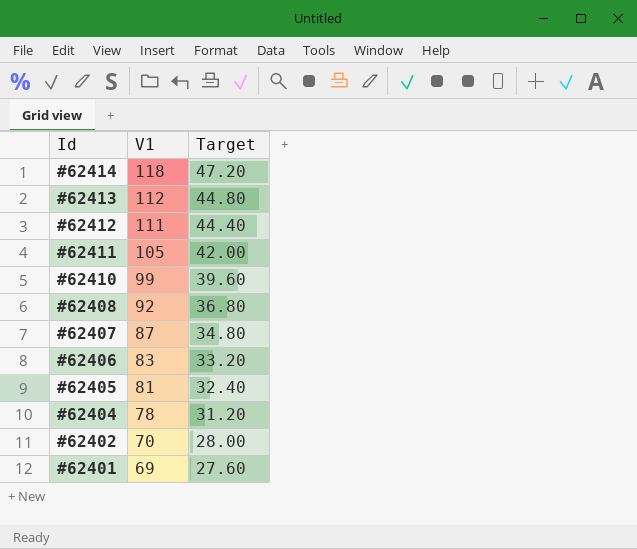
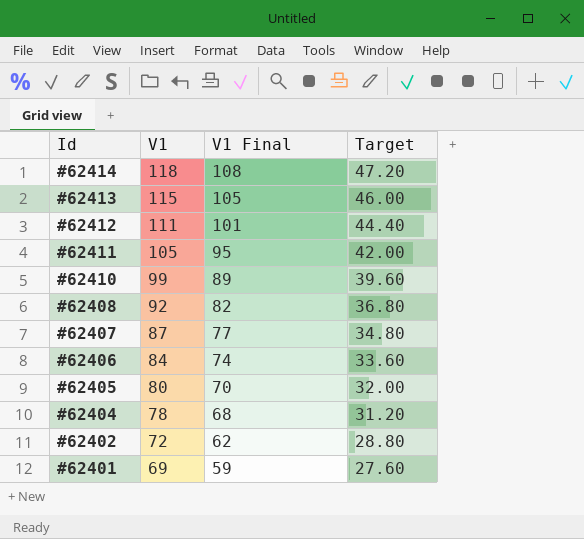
column V1 Final | formula: none -> [V1] - 10
#62413 | V1: 112 -> 115
#62413 | Target: 44.80 -> 46.00
#62406 | V1: 83 -> 84
#62406 | Target: 33.20 -> 33.60
#62405 | V1: 81 -> 80
#62405 | Target: 32.40 -> 32.00
#62402 | V1: 70 -> 72
#62402 | Target: 28.00 -> 28.80

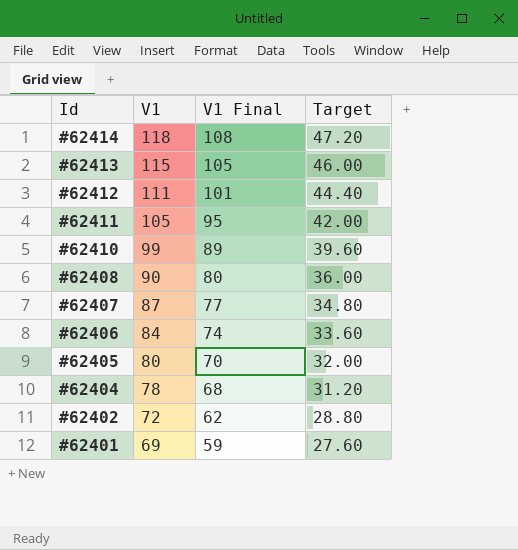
#62408 | V1: 92 -> 90
#62408 | V1 Final: 82 -> 80
#62408 | Target: 36.80 -> 36.00

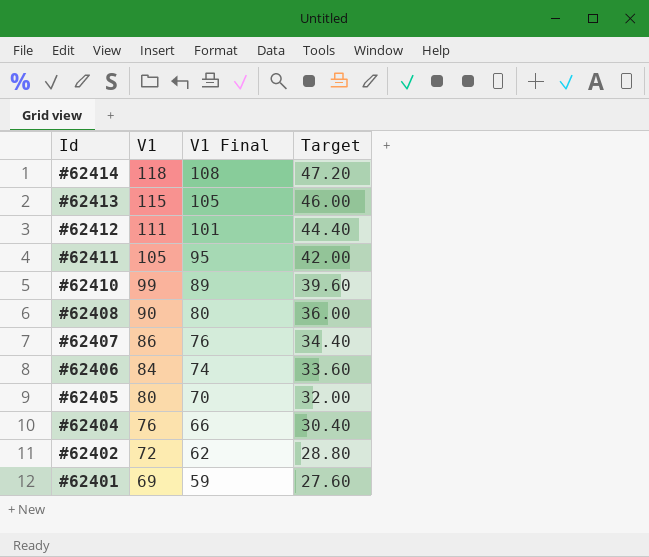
#62407 | V1: 87 -> 86
#62407 | V1 Final: 77 -> 76
#62407 | Target: 34.80 -> 34.40
#62404 | V1: 78 -> 76
#62404 | V1 Final: 68 -> 66
#62404 | Target: 31.20 -> 30.40

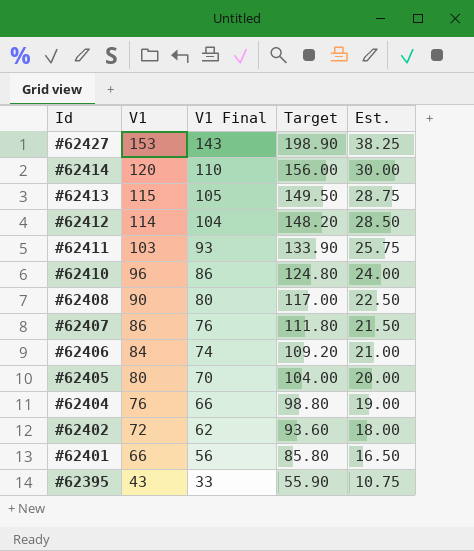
column Target | formula: [V1] * 0.4 -> [V1] * 1.3
column Est. | formula: none -> [V1] * 0.25
row #62427: none -> 153 | 143 | 198.90 | 38.25
#62414 | V1: 118 -> 120
#62414 | V1 Final: 108 -> 110
#62412 | V1: 111 -> 114
#62412 | V1 Final: 101 -> 104
#62411 | V1: 105 -> 103
#62411 | V1 Final: 95 -> 93
#62410 | V1: 99 -> 96
#62410 | V1 Final: 89 -> 86
#62401 | V1: 69 -> 66
#62401 | V1 Final: 59 -> 56
row #62395: none -> 43 | 33 | 55.90 | 10.75

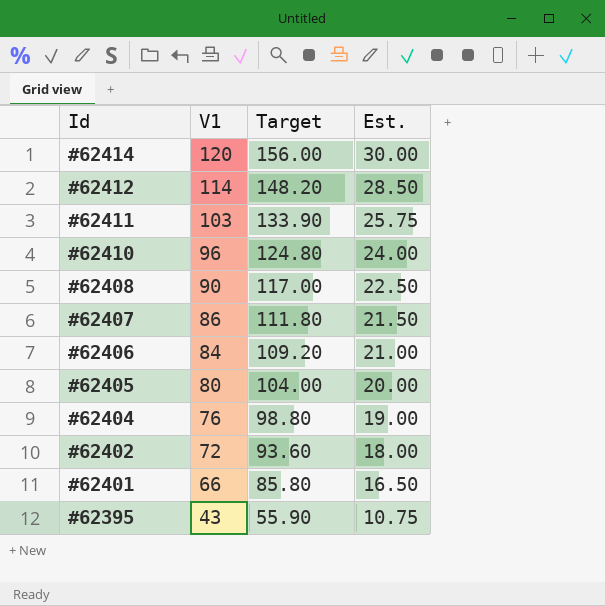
column V1 Final | formula: [V1] - 10 -> none
row #62427: 153 | 143 | 198.90 | 38.25 -> none
row #62413: 115 | 105 | 149.50 | 28.75 -> none

